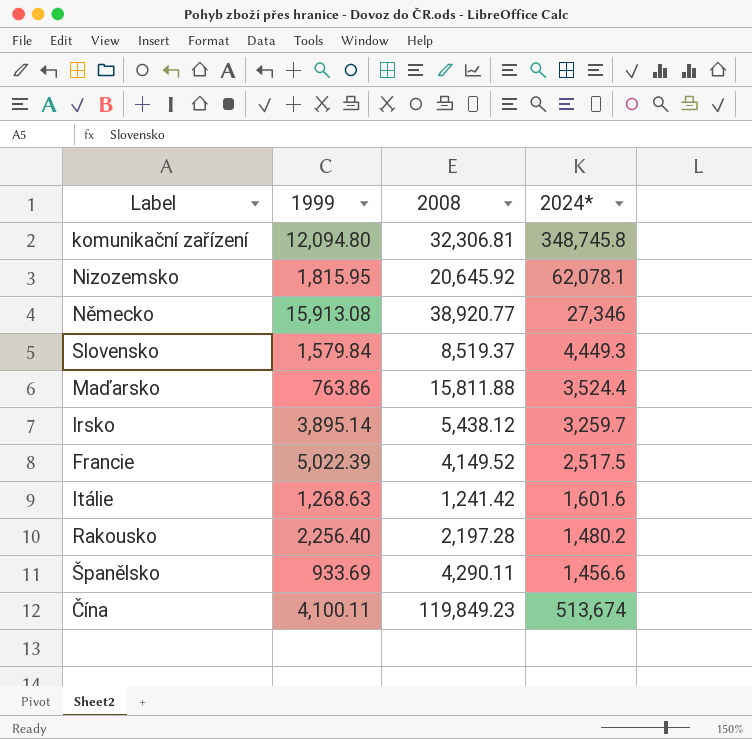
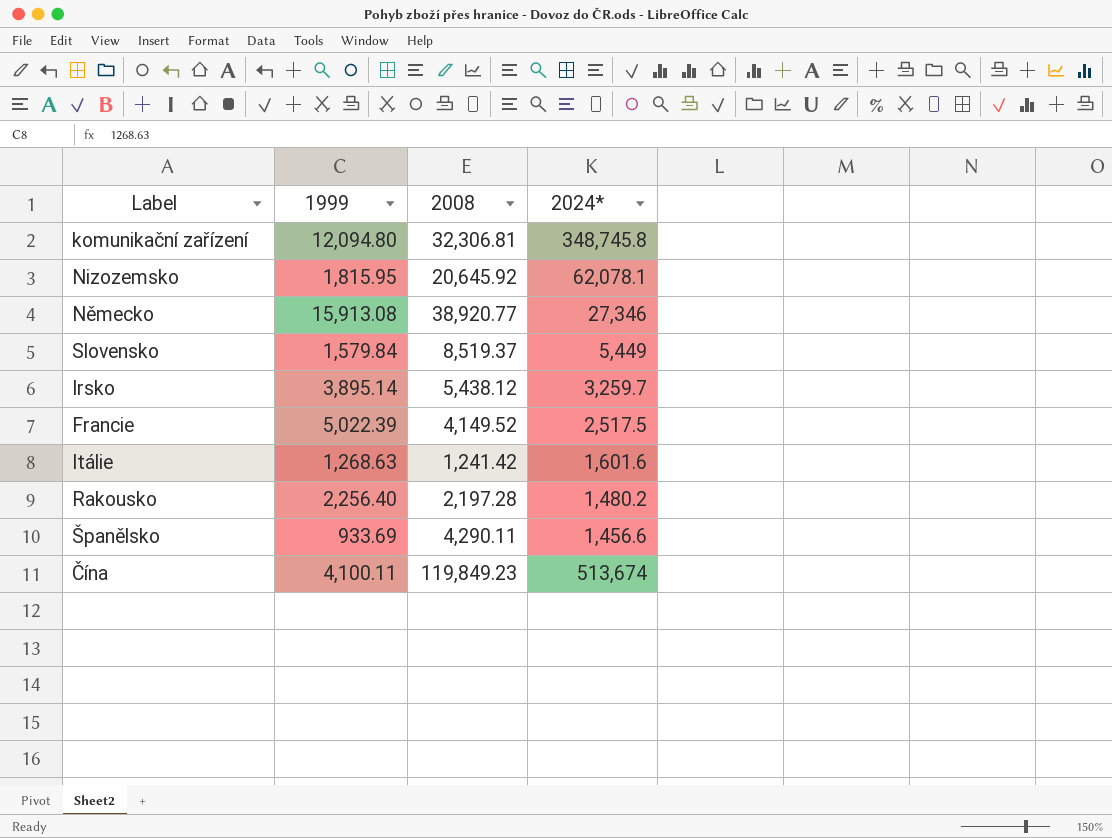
row Maďarsko: 763.86 | 15,811.88 | 3,524.4 -> none
Slovensko | 2024*: 4,449.3 -> 5,449

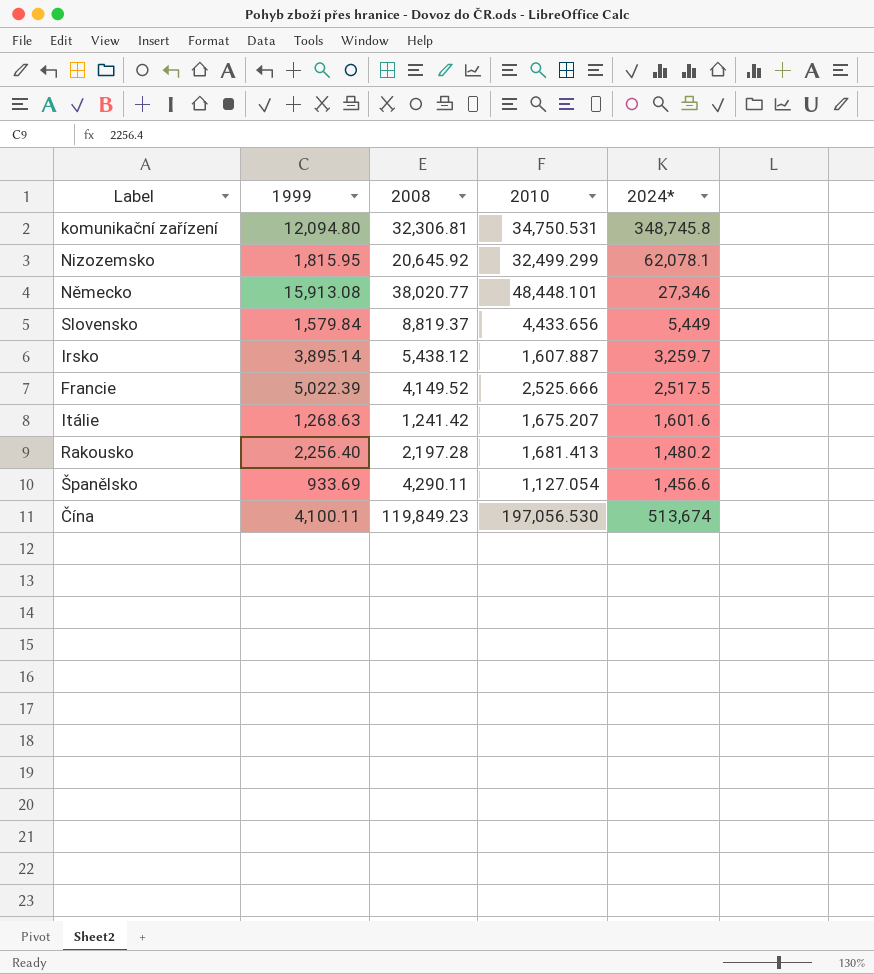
column 2010 | position: none -> 4
Německo | 2008: 38,920.77 -> 38,020.77
Slovensko | 2008: 8,519.37 -> 8,819.37

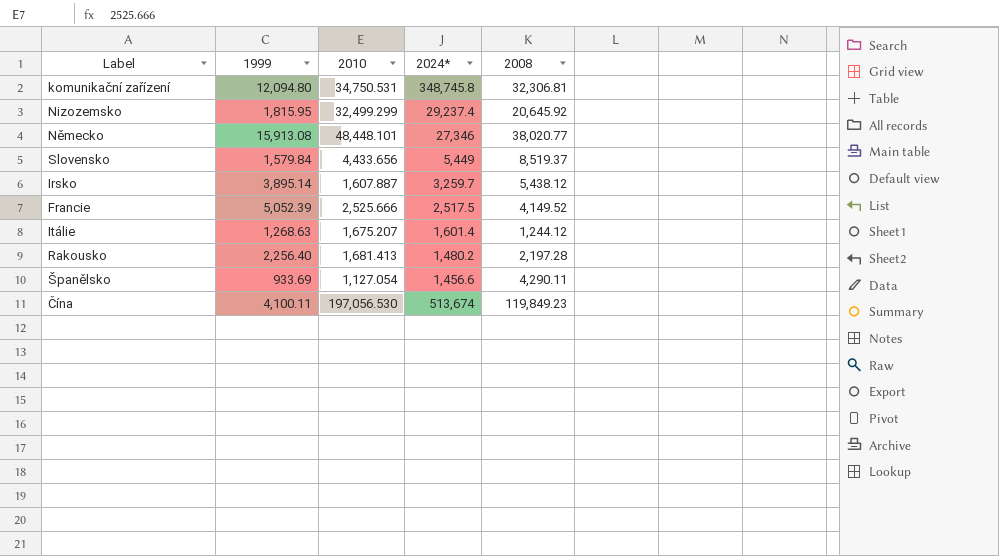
column 2008 | position: 3 -> 5
Nizozemsko | 2024*: 62,078.1 -> 29,237.4
Slovensko | 2008: 8,819.37 -> 8,519.37
Francie | 1999: 5,022.39 -> 5,052.39
Itálie | 2024*: 1,601.6 -> 1,601.4
Itálie | 2008: 1,241.42 -> 1,244.12

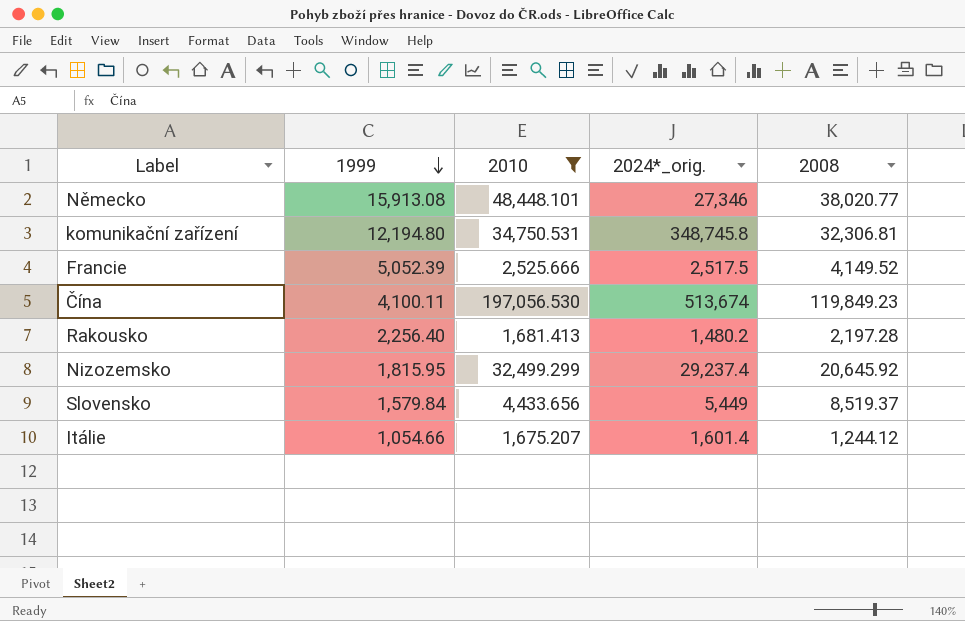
filter: none -> 2010 >= 1,675.207
row order: none -> 1999 descending
column name: 2024* -> 2024*_orig.
komunikační zařízení | 1999: 12,094.80 -> 12,194.80
Itálie | 1999: 1,268.63 -> 1,054.66

